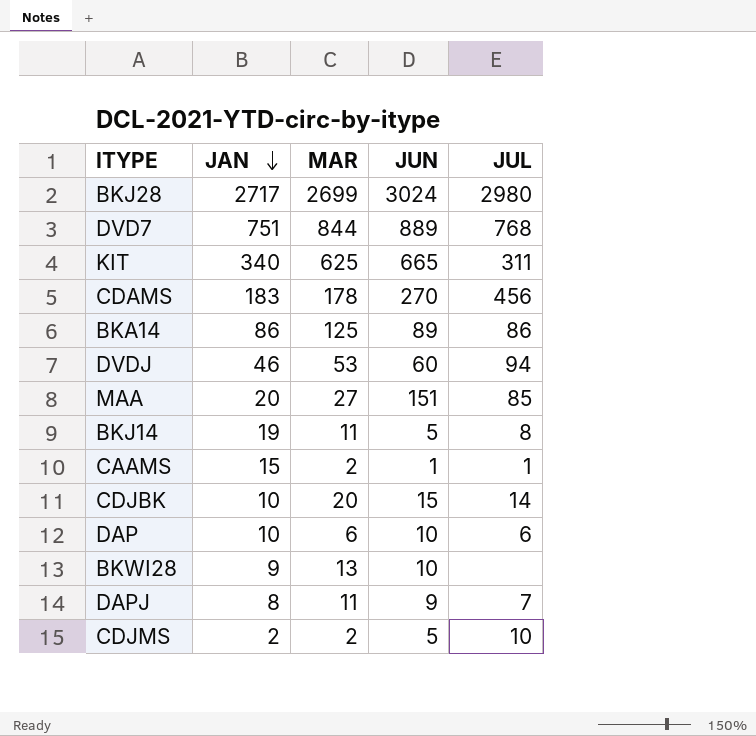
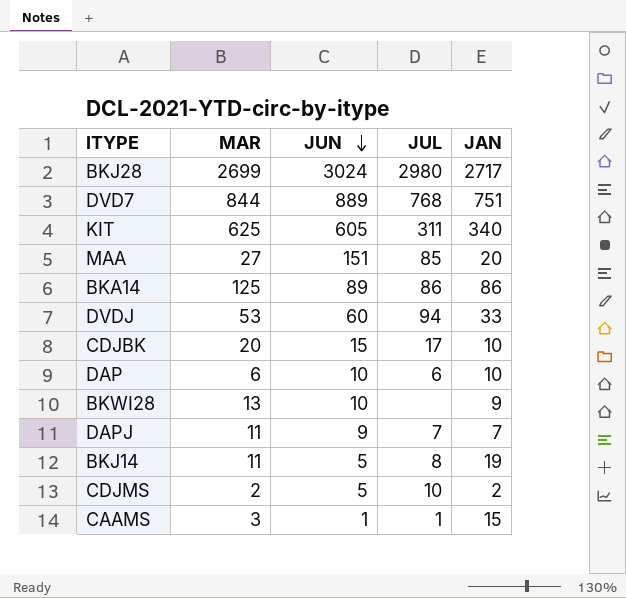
row order: JAN descending -> JUN descending
column JAN | position: 2 -> 5
row CDAMS: 183 | 178 | 270 | 456 -> none
KIT | JUN: 665 -> 605
DVDJ | JAN: 46 -> 33
CDJBK | JUL: 14 -> 17
DAPJ | JAN: 8 -> 7
CAAMS | MAR: 2 -> 3

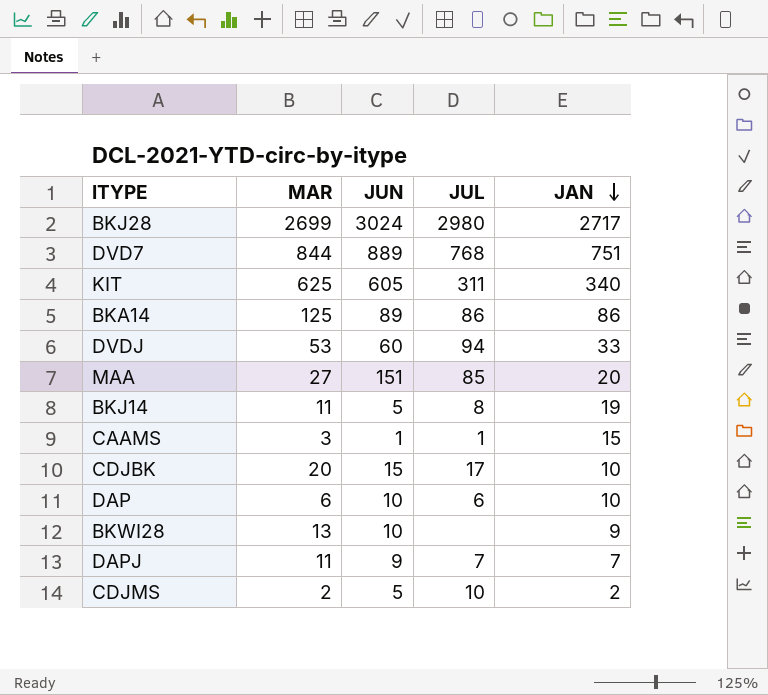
row order: JUN descending -> JAN descending

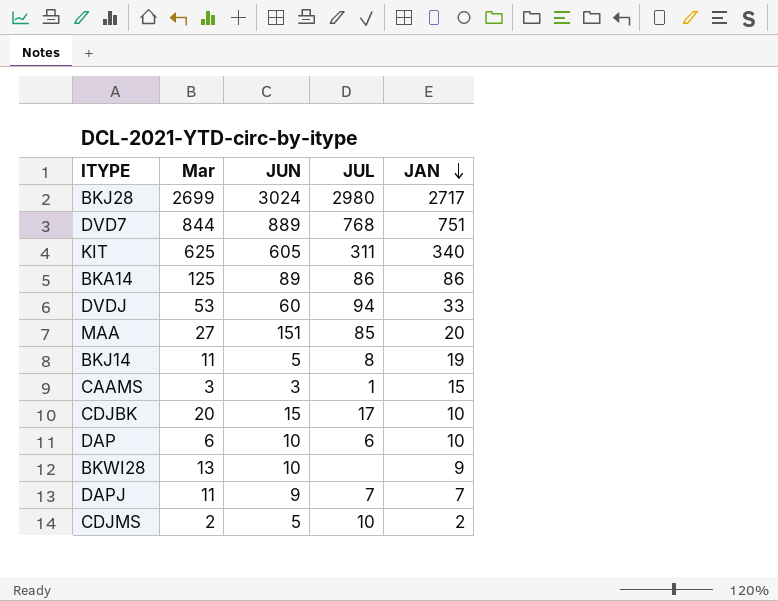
column name: MAR -> Mar
CAAMS | JUN: 1 -> 3

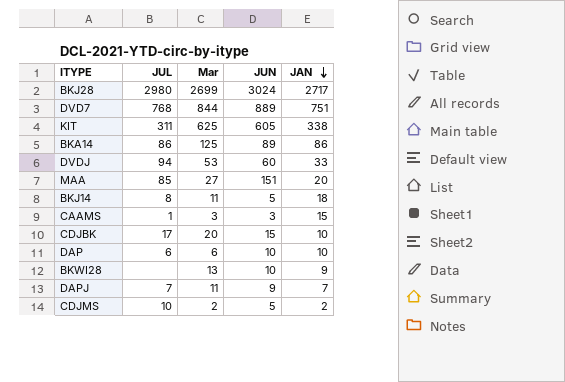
column JUL | position: 4 -> 2
KIT | JAN: 340 -> 338
BKJ14 | JAN: 19 -> 18

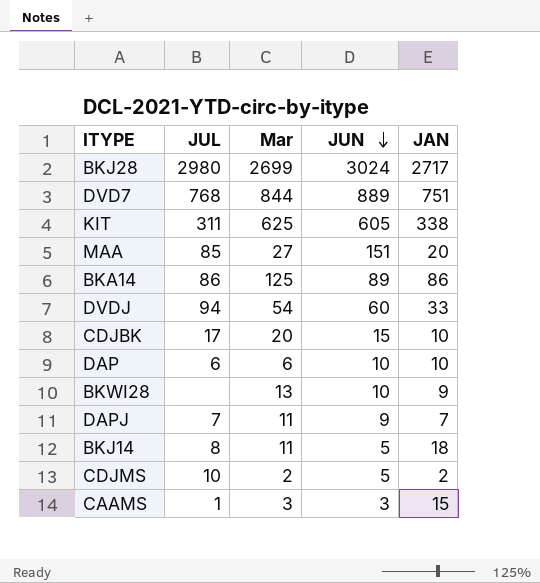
row order: JAN descending -> JUN descending
DVDJ | Mar: 53 -> 54

